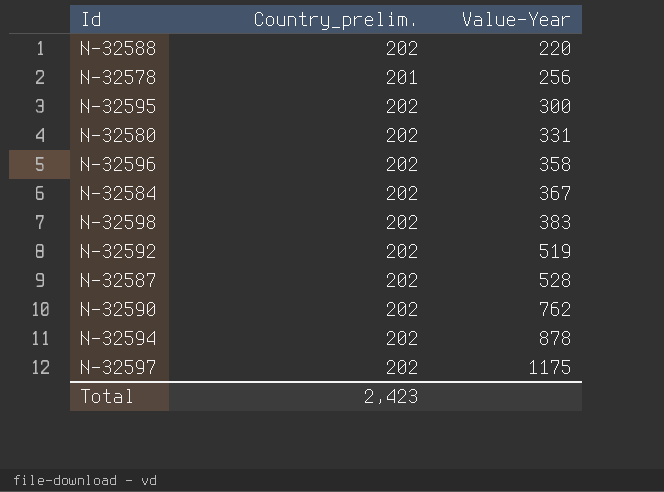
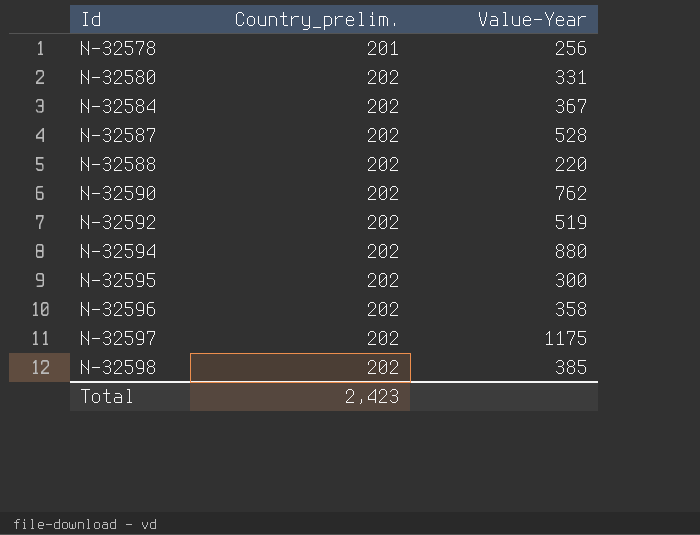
row order: Value-Year ascending -> Id ascending
N-32594 | Value-Year: 878 -> 880
N-32598 | Value-Year: 383 -> 385

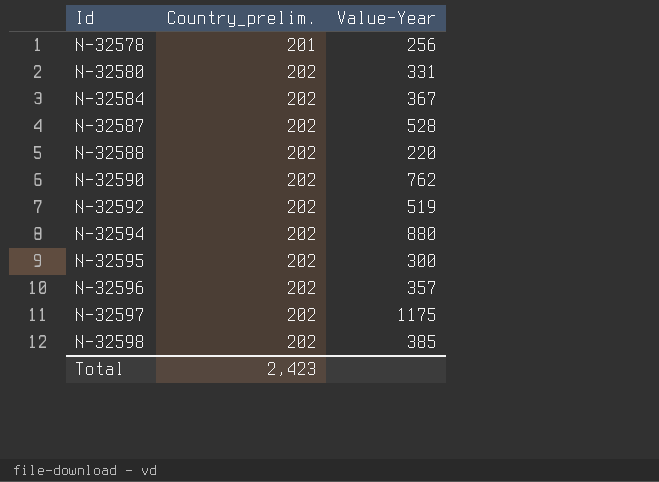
N-32596 | Value-Year: 358 -> 357

